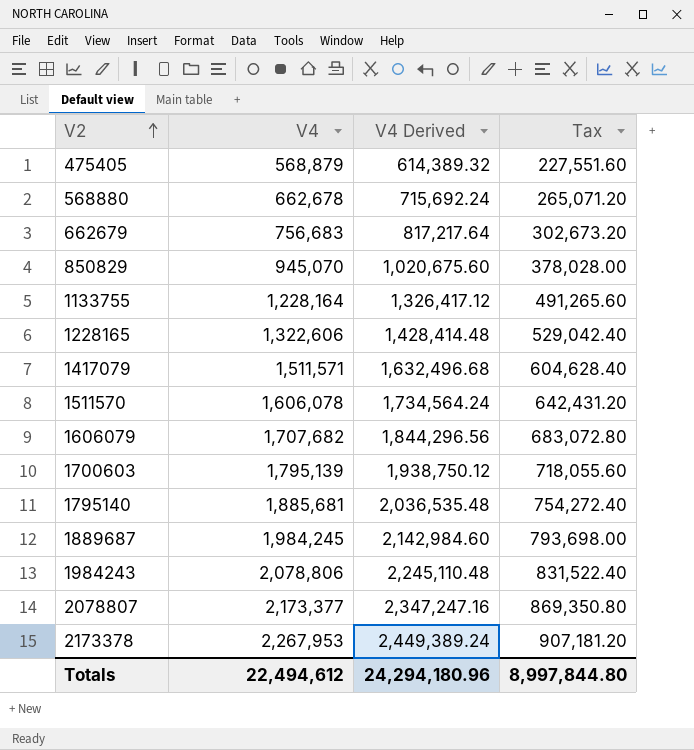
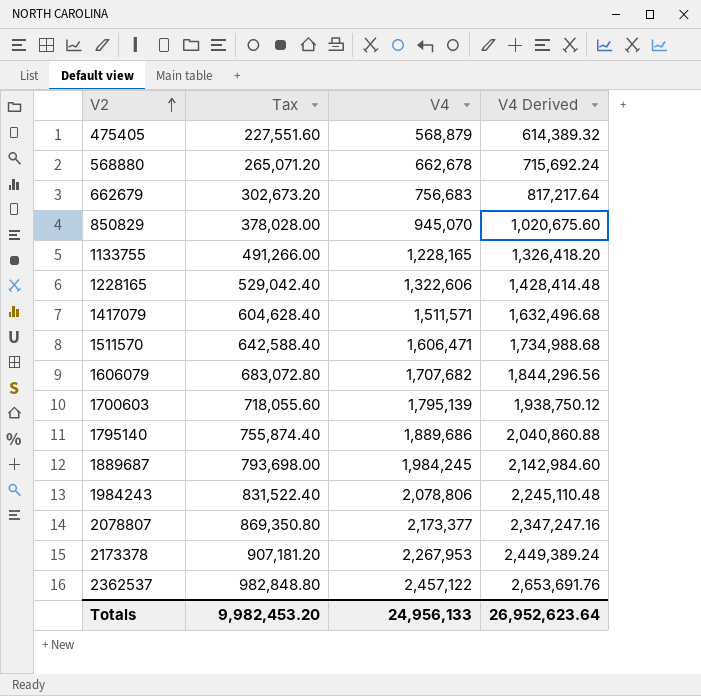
column Tax | position: 4 -> 2
1133755 | Tax: 491,265.60 -> 491,266.00
1133755 | V4: 1,228,164 -> 1,228,165
1133755 | V4 Derived: 1,326,417.12 -> 1,326,418.20
1511570 | Tax: 642,431.20 -> 642,588.40
1511570 | V4: 1,606,078 -> 1,606,471
1511570 | V4 Derived: 1,734,564.24 -> 1,734,988.68
1795140 | Tax: 754,272.40 -> 755,874.40
1795140 | V4: 1,885,681 -> 1,889,686
1795140 | V4 Derived: 2,036,535.48 -> 2,040,860.88
row 2362537: none -> 982,848.80 | 2,457,122 | 2,653,691.76
Totals | Tax: 8,997,844.80 -> 9,982,453.20
Totals | V4: 22,494,612 -> 24,956,133
Totals | V4 Derived: 24,294,180.96 -> 26,952,623.64

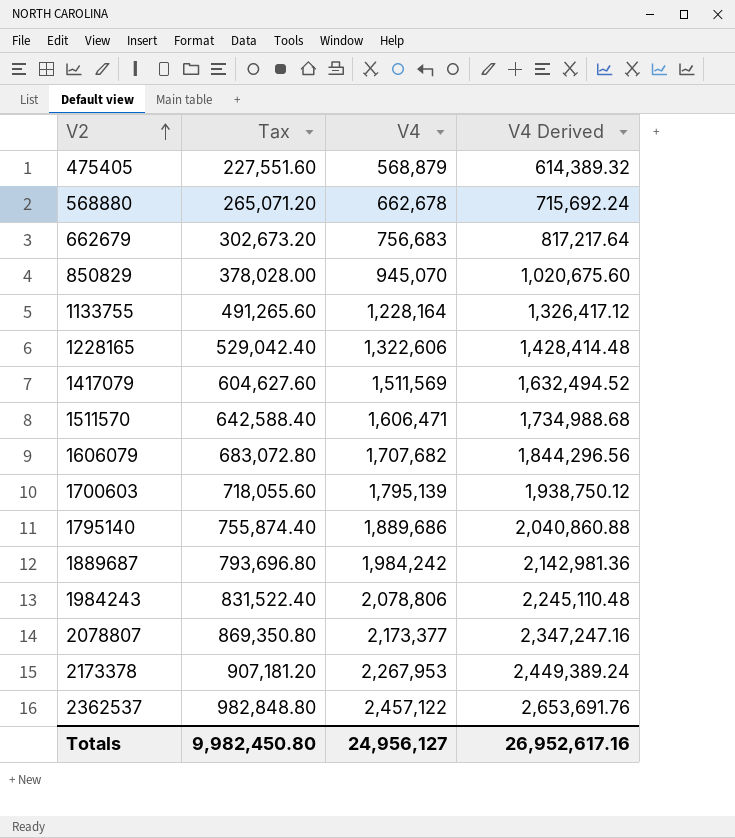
1133755 | Tax: 491,266.00 -> 491,265.60
1133755 | V4: 1,228,165 -> 1,228,164
1133755 | V4 Derived: 1,326,418.20 -> 1,326,417.12
1417079 | Tax: 604,628.40 -> 604,627.60
1417079 | V4: 1,511,571 -> 1,511,569
1417079 | V4 Derived: 1,632,496.68 -> 1,632,494.52
1889687 | Tax: 793,698.00 -> 793,696.80
1889687 | V4: 1,984,245 -> 1,984,242
1889687 | V4 Derived: 2,142,984.60 -> 2,142,981.36
Totals | Tax: 9,982,453.20 -> 9,982,450.80
Totals | V4: 24,956,133 -> 24,956,127
Totals | V4 Derived: 26,952,623.64 -> 26,952,617.16

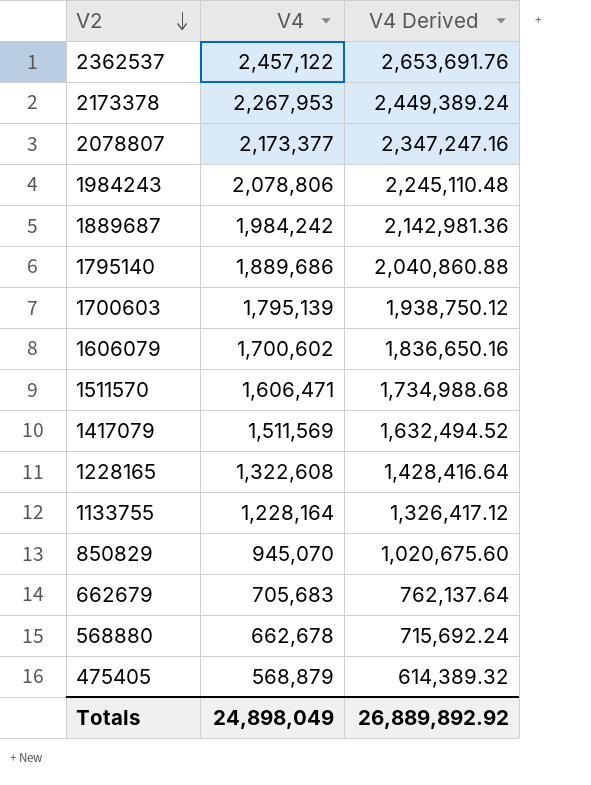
row order: V2 ascending -> V2 descending
column Tax | formula: [V4] * 0.4 -> none
1606079 | V4: 1,707,682 -> 1,700,602
1606079 | V4 Derived: 1,844,296.56 -> 1,836,650.16
1228165 | V4: 1,322,606 -> 1,322,608
1228165 | V4 Derived: 1,428,414.48 -> 1,428,416.64
662679 | V4: 756,683 -> 705,683
662679 | V4 Derived: 817,217.64 -> 762,137.64
Totals | V4: 24,956,127 -> 24,898,049
Totals | V4 Derived: 26,952,617.16 -> 26,889,892.92

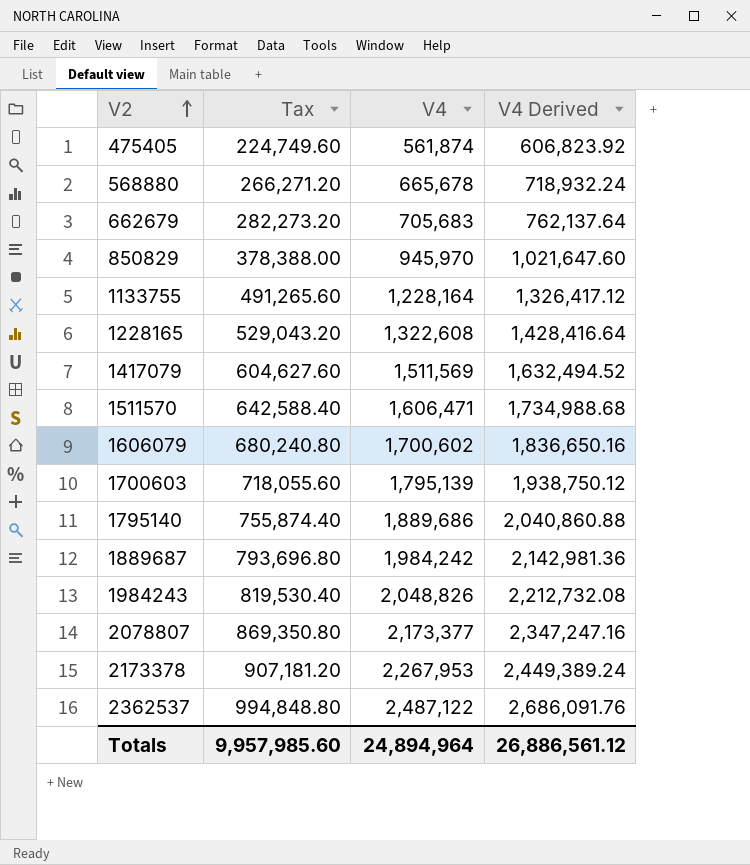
row order: V2 descending -> V2 ascending
column Tax | formula: none -> [V4] * 0.4
475405 | V4: 568,879 -> 561,874
475405 | V4 Derived: 614,389.32 -> 606,823.92
568880 | V4: 662,678 -> 665,678
568880 | V4 Derived: 715,692.24 -> 718,932.24
850829 | V4: 945,070 -> 945,970
850829 | V4 Derived: 1,020,675.60 -> 1,021,647.60
1984243 | V4: 2,078,806 -> 2,048,826
1984243 | V4 Derived: 2,245,110.48 -> 2,212,732.08
2362537 | V4: 2,457,122 -> 2,487,122
2362537 | V4 Derived: 2,653,691.76 -> 2,686,091.76
Totals | V4: 24,898,049 -> 24,894,964
Totals | V4 Derived: 26,889,892.92 -> 26,886,561.12

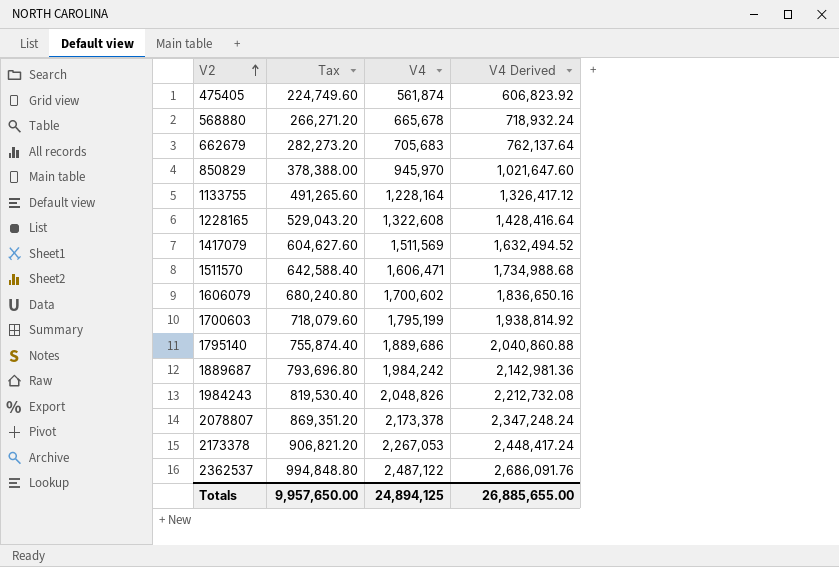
1700603 | Tax: 718,055.60 -> 718,079.60
1700603 | V4: 1,795,139 -> 1,795,199
1700603 | V4 Derived: 1,938,750.12 -> 1,938,814.92
2078807 | Tax: 869,350.80 -> 869,351.20
2078807 | V4: 2,173,377 -> 2,173,378
2078807 | V4 Derived: 2,347,247.16 -> 2,347,248.24
2173378 | Tax: 907,181.20 -> 906,821.20
2173378 | V4: 2,267,953 -> 2,267,053
2173378 | V4 Derived: 2,449,389.24 -> 2,448,417.24
Totals | Tax: 9,957,985.60 -> 9,957,650.00
Totals | V4: 24,894,964 -> 24,894,125
Totals | V4 Derived: 26,886,561.12 -> 26,885,655.00

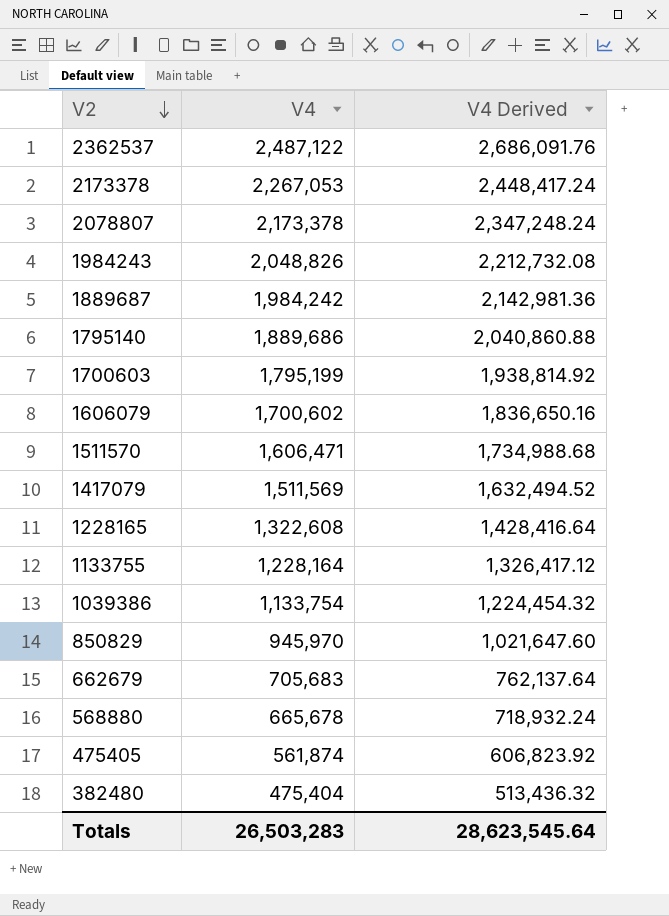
row order: V2 ascending -> V2 descending
column Tax | formula: [V4] * 0.4 -> none
row 1039386: none -> 1,133,754 | 1,224,454.32
row 382480: none -> 475,404 | 513,436.32
Totals | V4: 24,894,125 -> 26,503,283
Totals | V4 Derived: 26,885,655.00 -> 28,623,545.64

